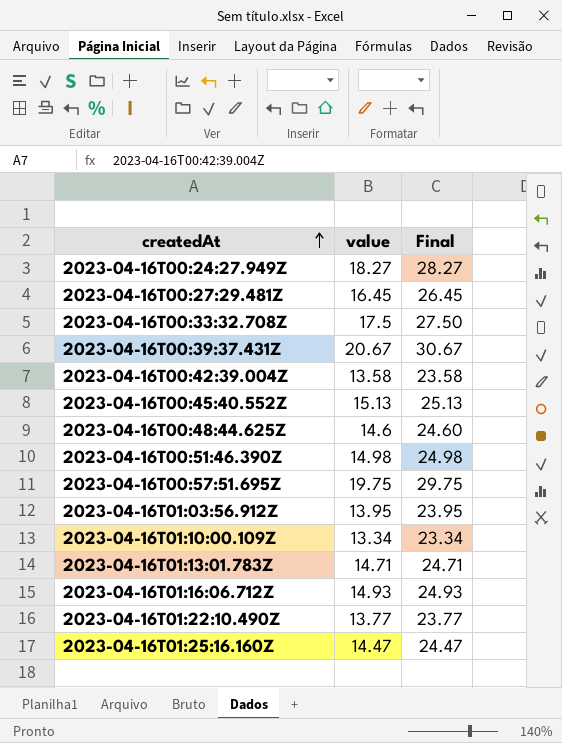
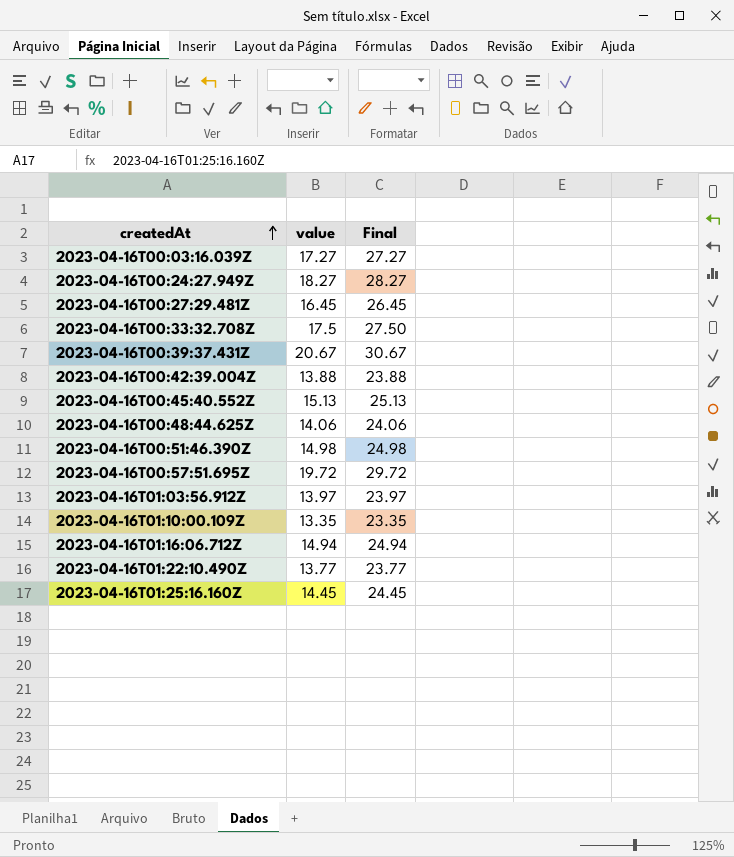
row 2023-04-16T01:13:01.783Z: 14.71 | 24.71 -> none
row 2023-04-16T00:03:16.039Z: none -> 17.27 | 27.27
2023-04-16T00:42:39.004Z | value: 13.58 -> 13.88
2023-04-16T00:42:39.004Z | Final: 23.58 -> 23.88
2023-04-16T00:48:44.625Z | value: 14.6 -> 14.06
2023-04-16T00:48:44.625Z | Final: 24.60 -> 24.06
2023-04-16T00:57:51.695Z | value: 19.75 -> 19.72
2023-04-16T00:57:51.695Z | Final: 29.75 -> 29.72
2023-04-16T01:03:56.912Z | value: 13.95 -> 13.97
2023-04-16T01:03:56.912Z | Final: 23.95 -> 23.97
2023-04-16T01:10:00.109Z | value: 13.34 -> 13.35
2023-04-16T01:10:00.109Z | Final: 23.34 -> 23.35
2023-04-16T01:16:06.712Z | value: 14.93 -> 14.94
2023-04-16T01:16:06.712Z | Final: 24.93 -> 24.94
2023-04-16T01:25:16.160Z | value: 14.47 -> 14.45
2023-04-16T01:25:16.160Z | Final: 24.47 -> 24.45

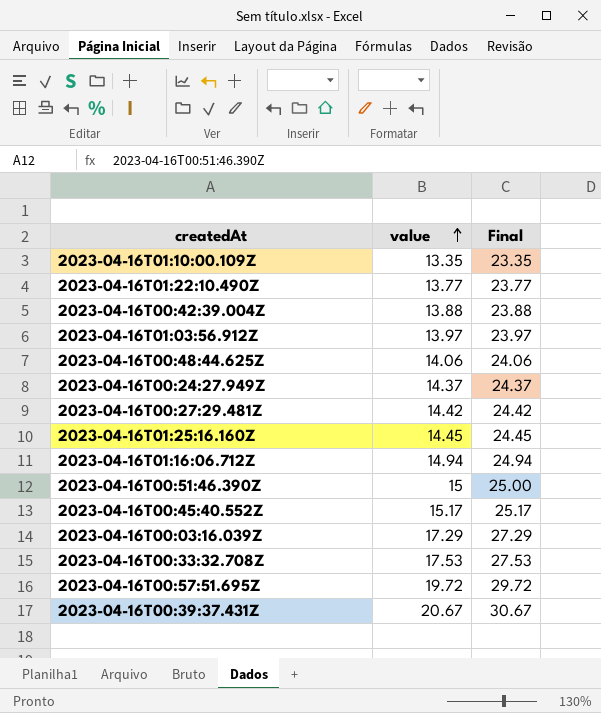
row order: createdAt ascending -> value ascending
2023-04-16T00:24:27.949Z | value: 18.27 -> 14.37
2023-04-16T00:24:27.949Z | Final: 28.27 -> 24.37
2023-04-16T00:27:29.481Z | value: 16.45 -> 14.42
2023-04-16T00:27:29.481Z | Final: 26.45 -> 24.42
2023-04-16T00:51:46.390Z | value: 14.98 -> 15
2023-04-16T00:51:46.390Z | Final: 24.98 -> 25.00
2023-04-16T00:45:40.552Z | value: 15.13 -> 15.17
2023-04-16T00:45:40.552Z | Final: 25.13 -> 25.17
2023-04-16T00:03:16.039Z | value: 17.27 -> 17.29
2023-04-16T00:03:16.039Z | Final: 27.27 -> 27.29
2023-04-16T00:33:32.708Z | value: 17.5 -> 17.53
2023-04-16T00:33:32.708Z | Final: 27.50 -> 27.53

